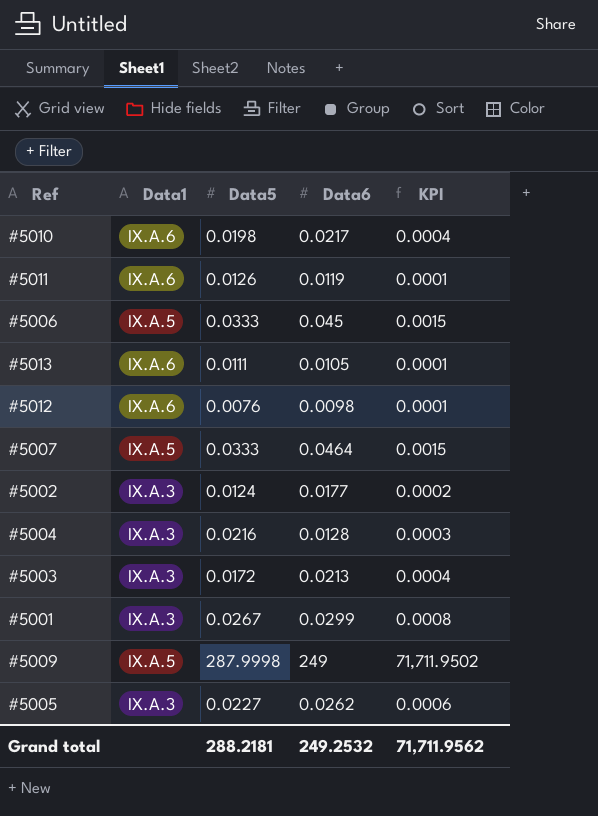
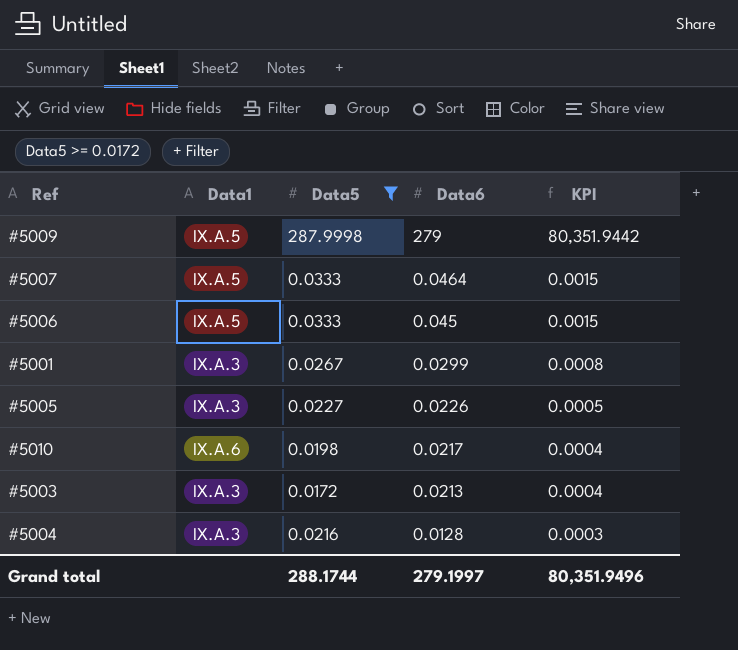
filter: none -> Data5 >= 0.0172
row order: none -> Data6 descending
#5009 | Data6: 249 -> 279
#5009 | KPI: 71,711.9502 -> 80,351.9442
#5005 | Data6: 0.0262 -> 0.0226
#5005 | KPI: 0.0006 -> 0.0005
Grand total | Data5: 288.2181 -> 288.1744
Grand total | Data6: 249.2532 -> 279.1997
Grand total | KPI: 71,711.9562 -> 80,351.9496

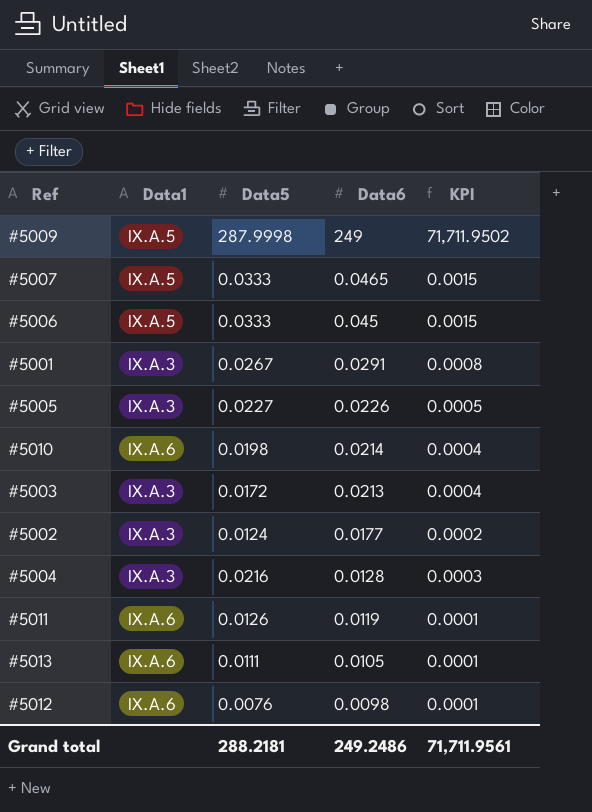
filter: Data5 >= 0.0172 -> none
#5009 | Data6: 279 -> 249
#5009 | KPI: 80,351.9442 -> 71,711.9502
#5007 | Data6: 0.0464 -> 0.0465
#5001 | Data6: 0.0299 -> 0.0291
#5010 | Data6: 0.0217 -> 0.0214
Grand total | Data5: 288.1744 -> 288.2181
Grand total | Data6: 279.1997 -> 249.2486
Grand total | KPI: 80,351.9496 -> 71,711.9561

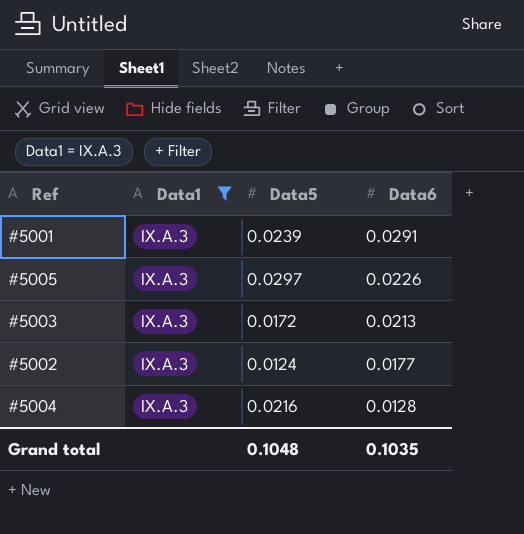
filter: none -> Data1 = IX.A.3
column KPI | formula: [Data5] * [Data6] -> none
#5001 | Data5: 0.0267 -> 0.0239
#5005 | Data5: 0.0227 -> 0.0297
Grand total | Data5: 288.2181 -> 0.1048
Grand total | Data6: 249.2486 -> 0.1035

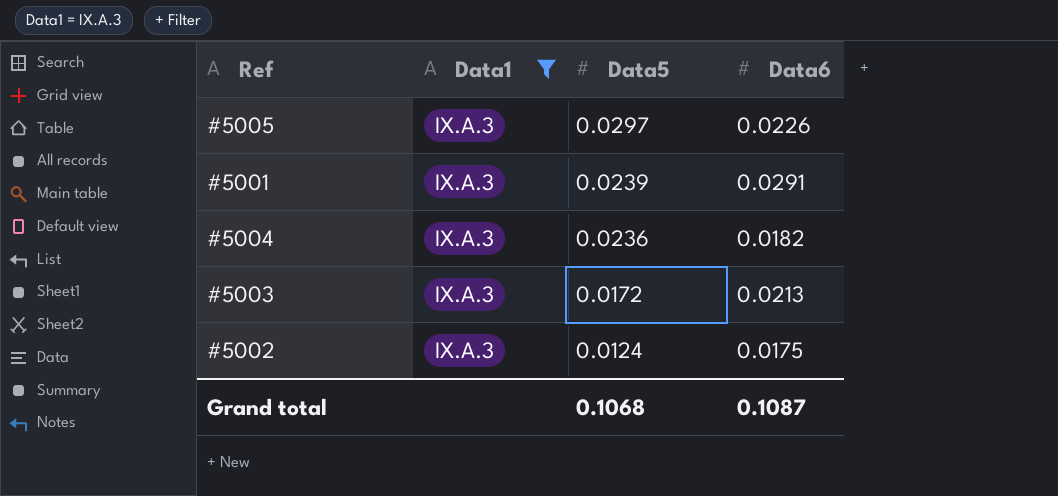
row order: Data6 descending -> Data5 descending
#5004 | Data5: 0.0216 -> 0.0236
#5004 | Data6: 0.0128 -> 0.0182
#5002 | Data6: 0.0177 -> 0.0175
Grand total | Data5: 0.1048 -> 0.1068
Grand total | Data6: 0.1035 -> 0.1087

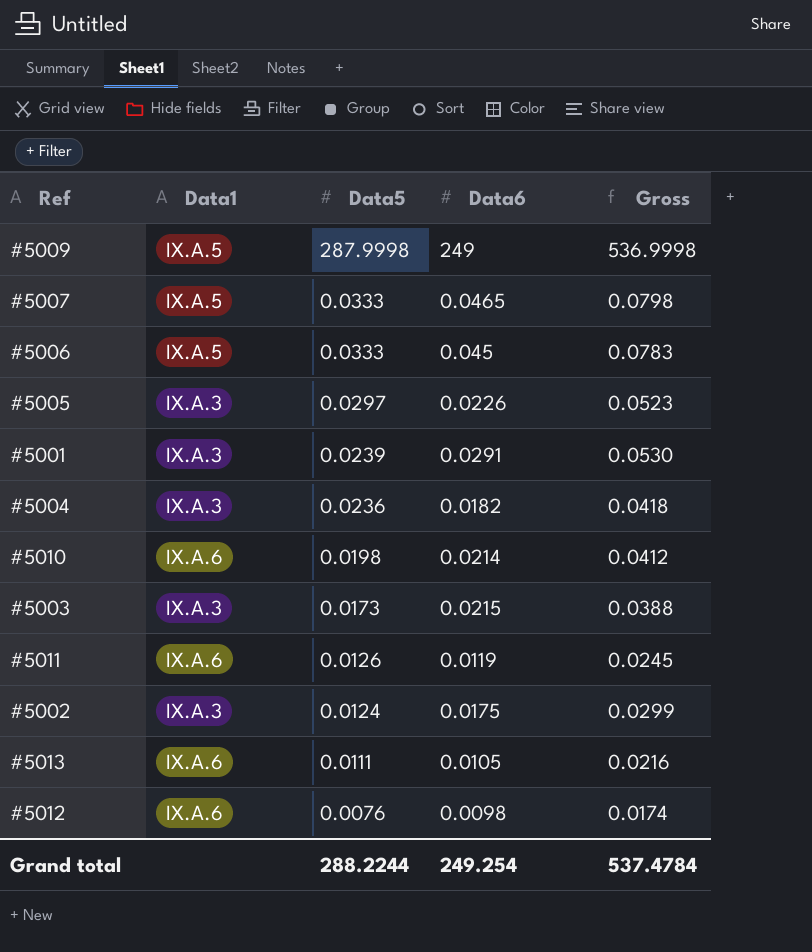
filter: Data1 = IX.A.3 -> none
column Gross | formula: none -> [Data5] + [Data6]
#5003 | Data5: 0.0172 -> 0.0173
#5003 | Data6: 0.0213 -> 0.0215
Grand total | Data5: 0.1068 -> 288.2244
Grand total | Data6: 0.1087 -> 249.254

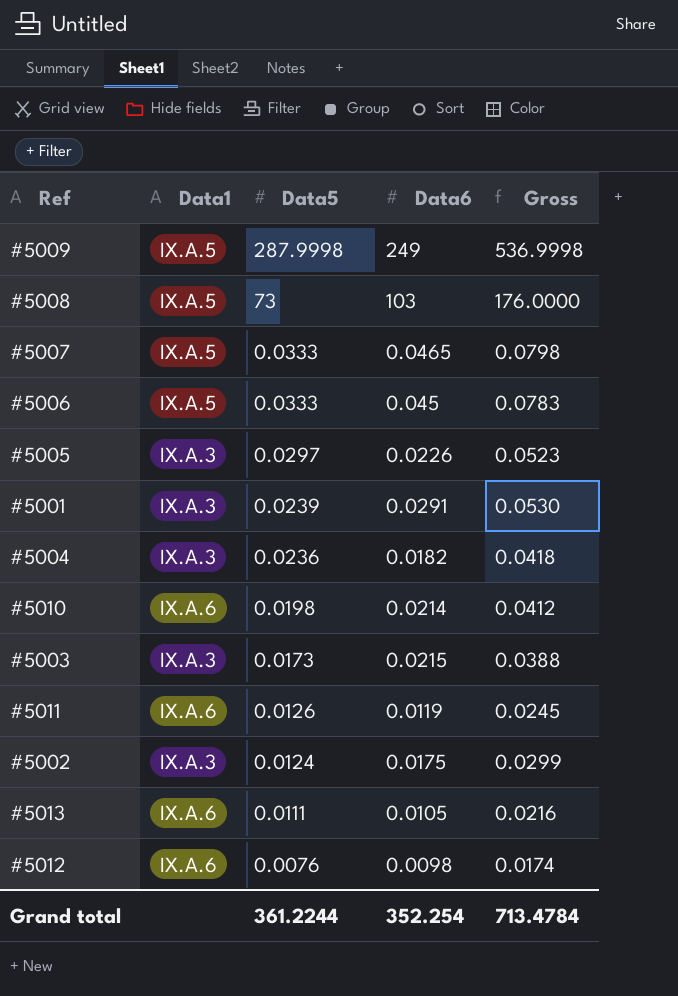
row #5008: none -> IX.A.5 | 73 | 103 | 176.0000
Grand total | Data5: 288.2244 -> 361.2244
Grand total | Data6: 249.254 -> 352.254
Grand total | Gross: 537.4784 -> 713.4784

